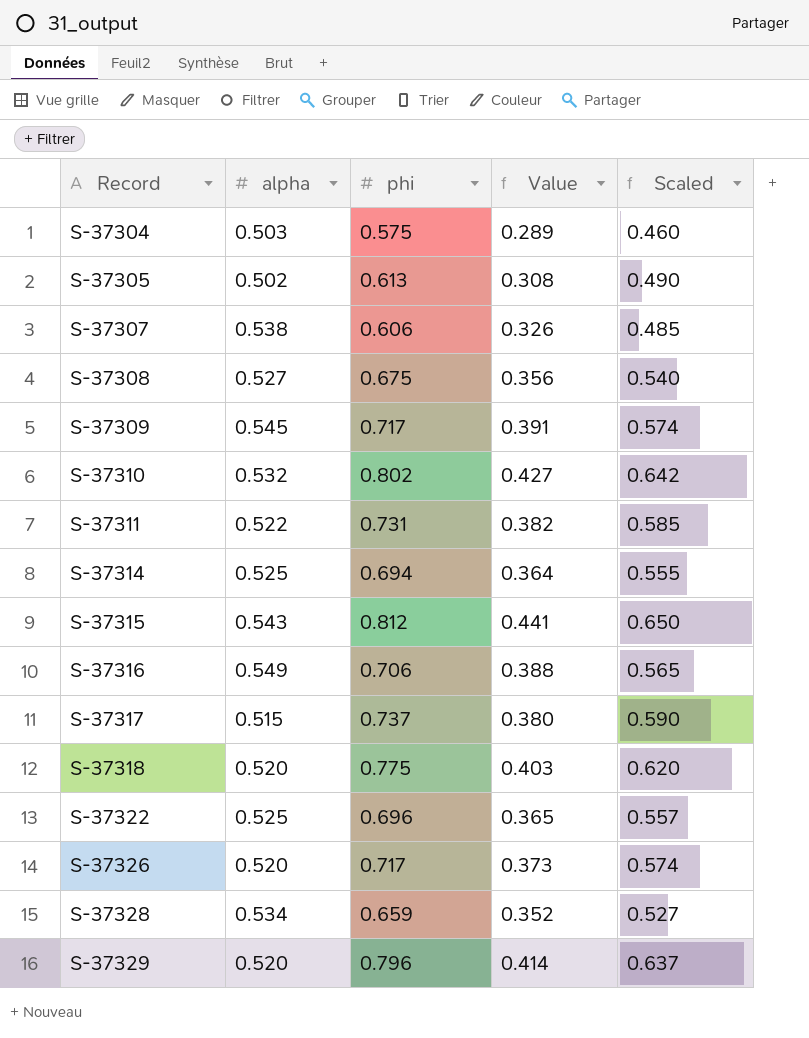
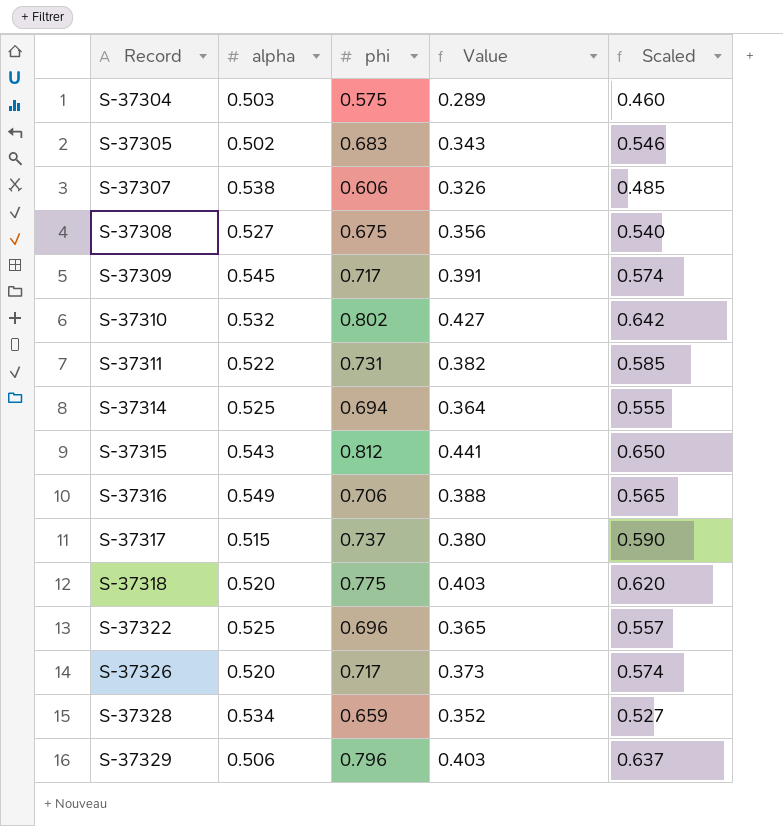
S-37305 | phi: 0.613 -> 0.683
S-37305 | Value: 0.308 -> 0.343
S-37305 | Scaled: 0.490 -> 0.546
S-37329 | alpha: 0.520 -> 0.506
S-37329 | Value: 0.414 -> 0.403

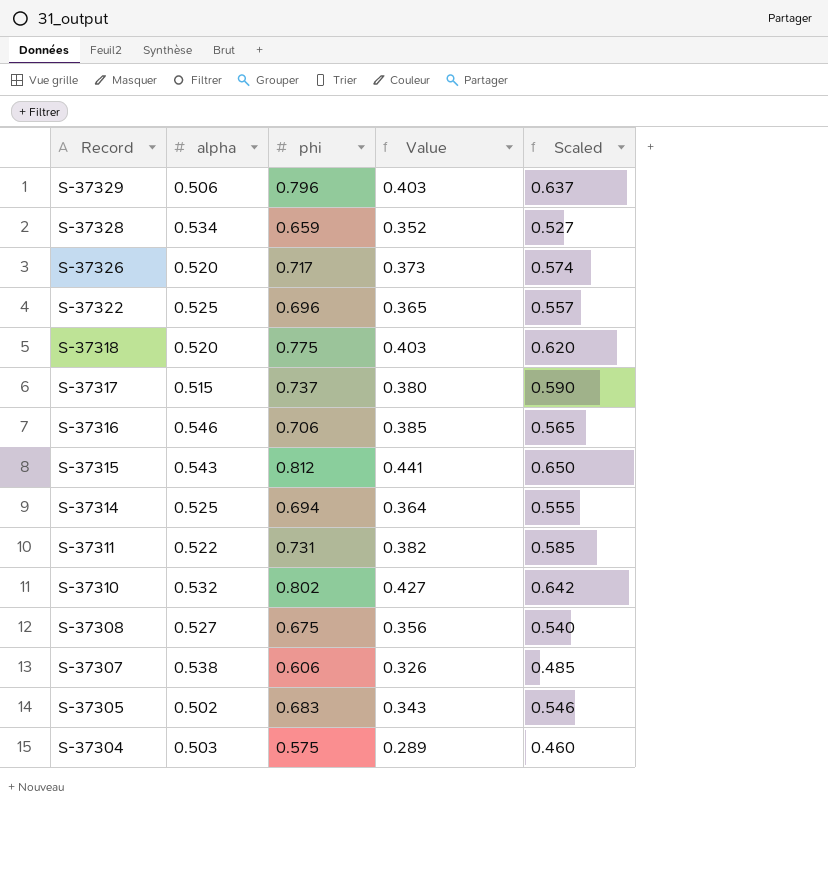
row order: Record ascending -> Record descending
row S-37309: 0.545 | 0.717 | 0.391 | 0.574 -> none
S-37316 | alpha: 0.549 -> 0.546
S-37316 | Value: 0.388 -> 0.385

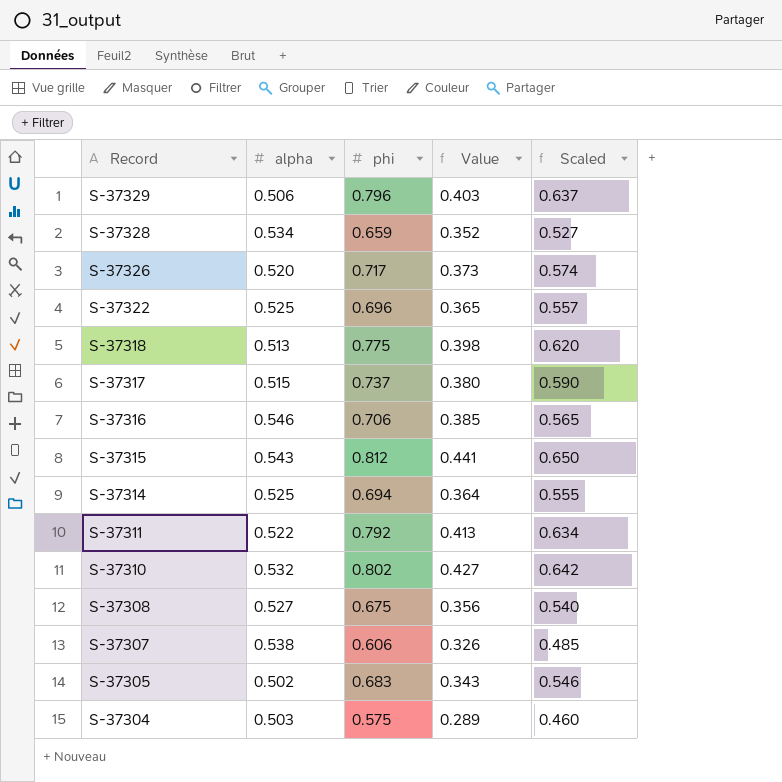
S-37318 | alpha: 0.520 -> 0.513
S-37318 | Value: 0.403 -> 0.398
S-37311 | phi: 0.731 -> 0.792
S-37311 | Value: 0.382 -> 0.413
S-37311 | Scaled: 0.585 -> 0.634

